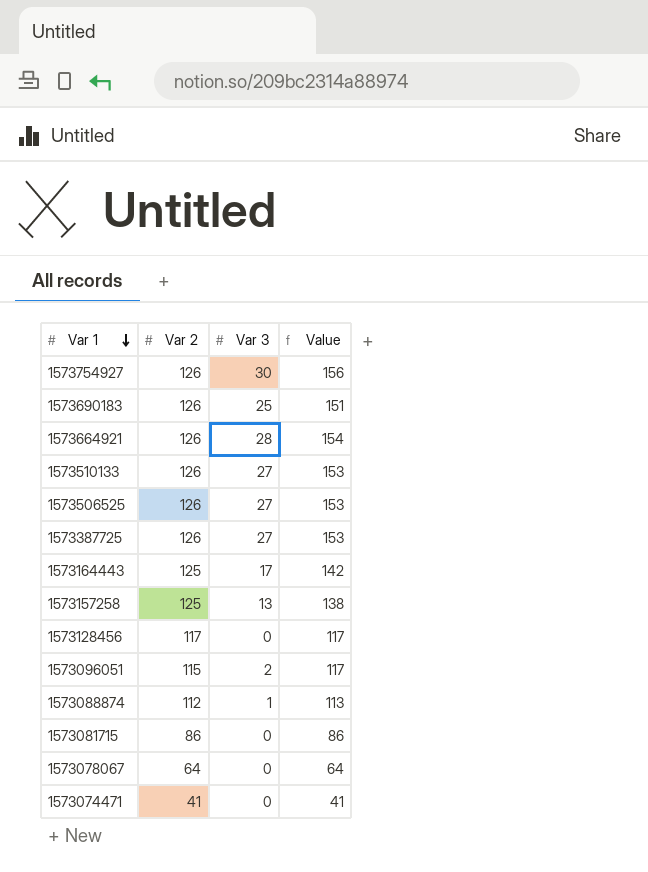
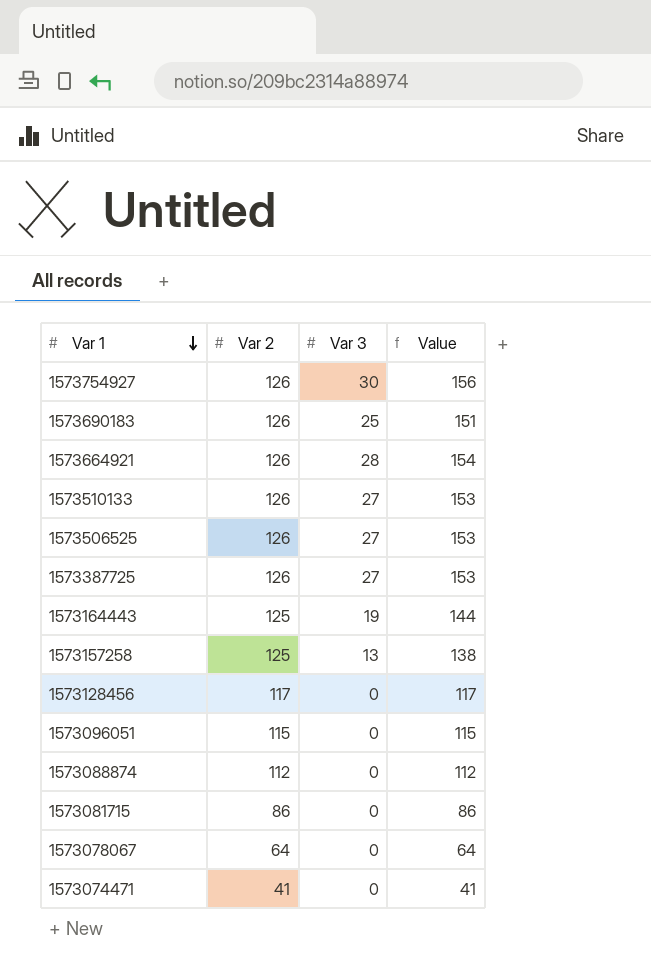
1573164443 | Var 3: 17 -> 19
1573164443 | Value: 142 -> 144
1573096051 | Var 3: 2 -> 0
1573096051 | Value: 117 -> 115
1573088874 | Var 3: 1 -> 0
1573088874 | Value: 113 -> 112

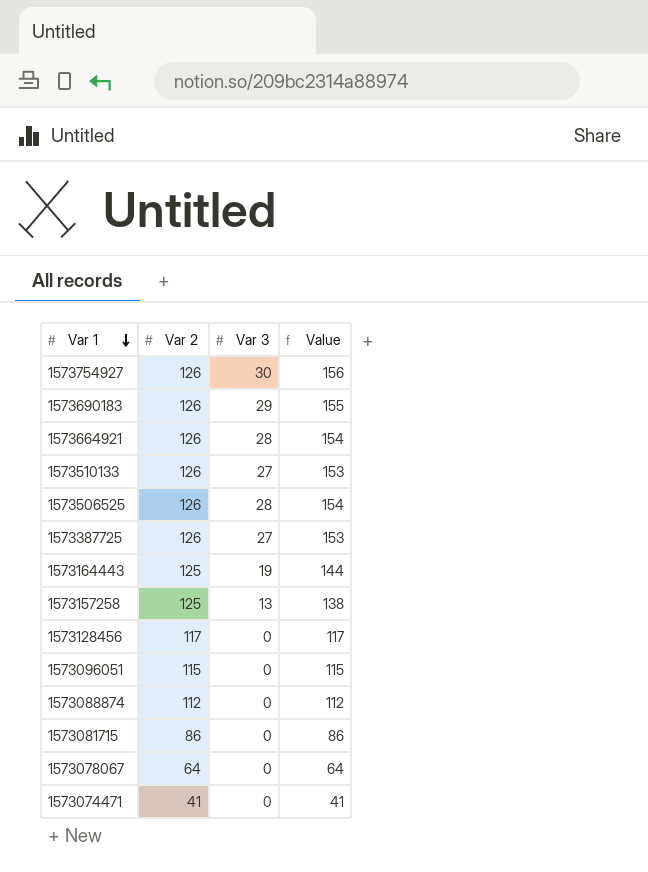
1573690183 | Var 3: 25 -> 29
1573690183 | Value: 151 -> 155
1573506525 | Var 3: 27 -> 28
1573506525 | Value: 153 -> 154

